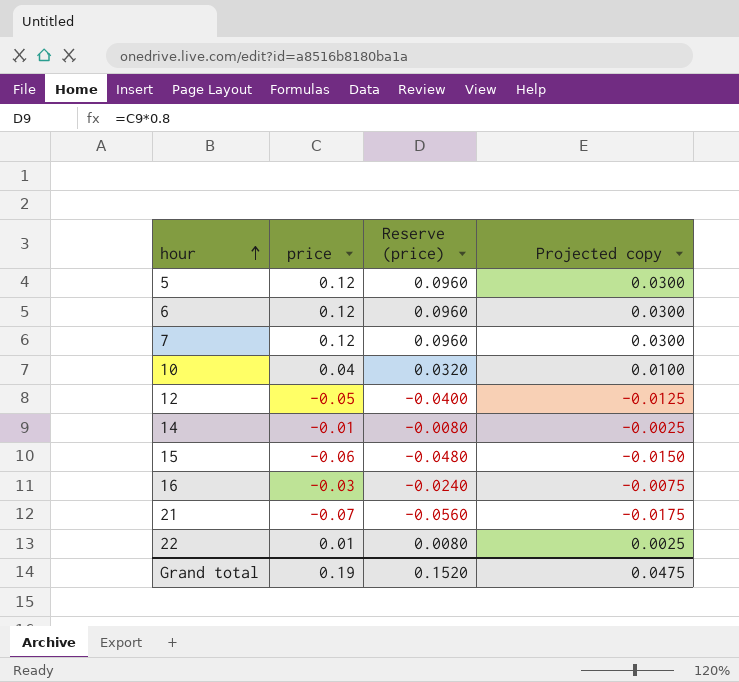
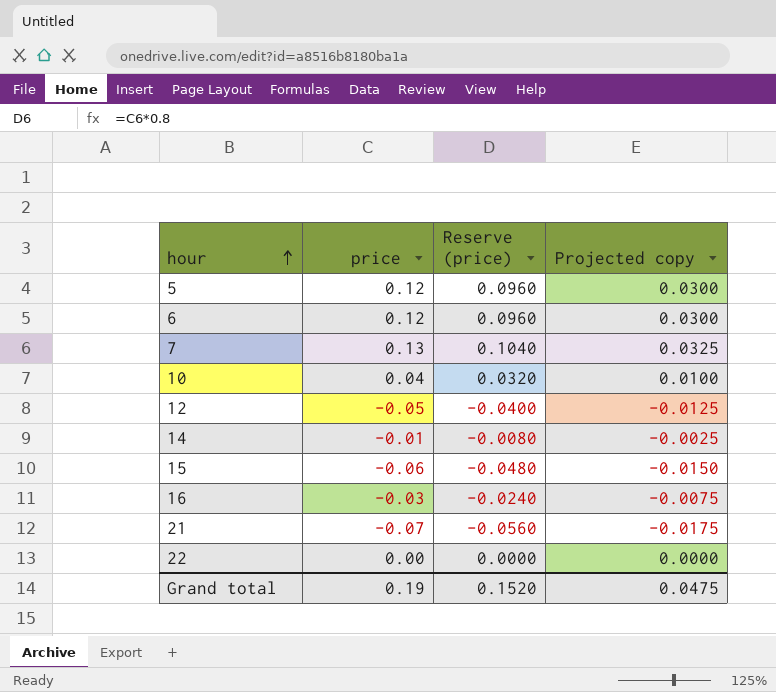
7 | price: 0.12 -> 0.13
7 | Reserve (price): 0.0960 -> 0.1040
7 | Projected copy: 0.0300 -> 0.0325
22 | price: 0.01 -> 0.00
22 | Reserve (price): 0.0080 -> 0.0000
22 | Projected copy: 0.0025 -> 0.0000

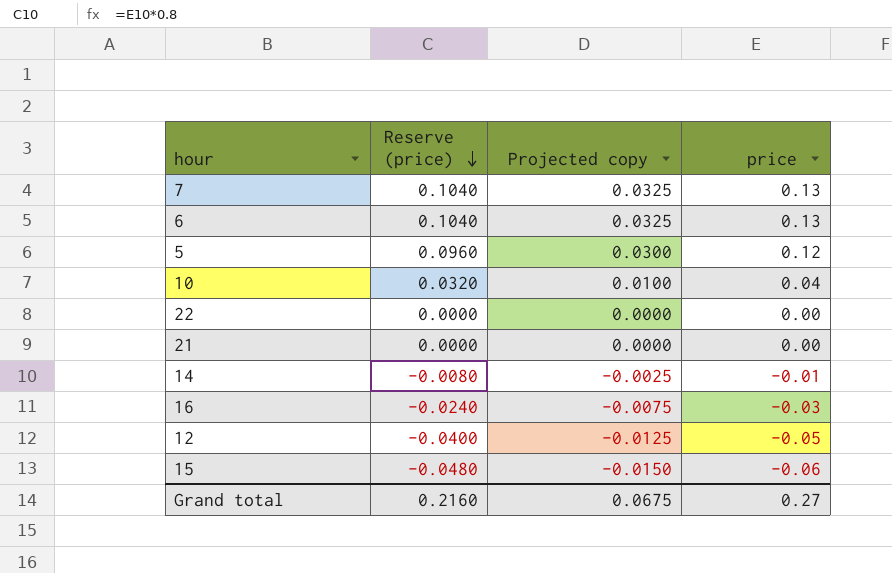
row order: hour ascending -> Reserve (price) descending
column price | position: 2 -> 4
6 | Reserve (price): 0.0960 -> 0.1040
6 | Projected copy: 0.0300 -> 0.0325
6 | price: 0.12 -> 0.13
21 | Reserve (price): -0.0560 -> 0.0000
21 | Projected copy: -0.0175 -> 0.0000
21 | price: -0.07 -> 0.00
Grand total | Reserve (price): 0.1520 -> 0.2160
Grand total | Projected copy: 0.0475 -> 0.0675
Grand total | price: 0.19 -> 0.27

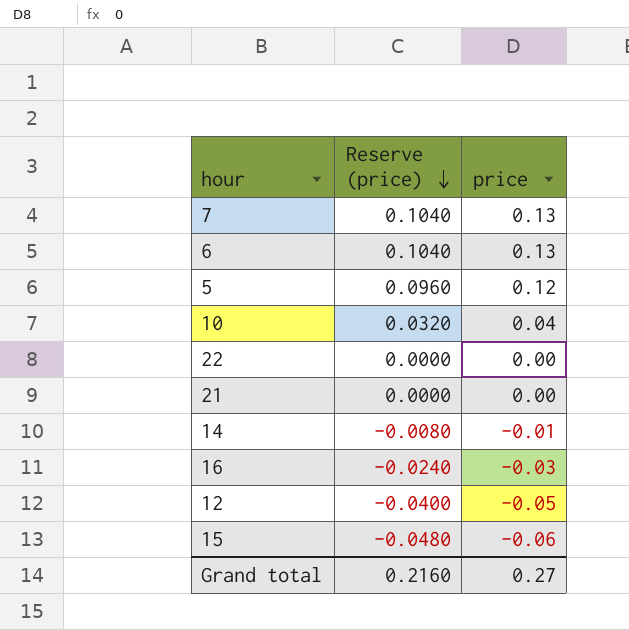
column Projected copy | formula: [price] * 0.25 -> none

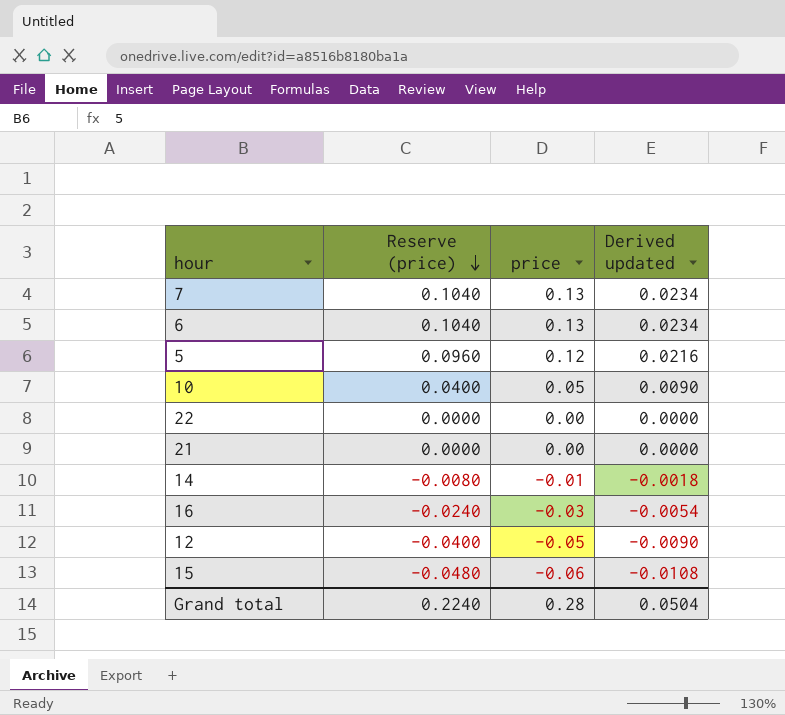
column Derived updated | formula: none -> [price] * 0.18
10 | Reserve (price): 0.0320 -> 0.0400
10 | price: 0.04 -> 0.05
Grand total | Reserve (price): 0.2160 -> 0.2240
Grand total | price: 0.27 -> 0.28

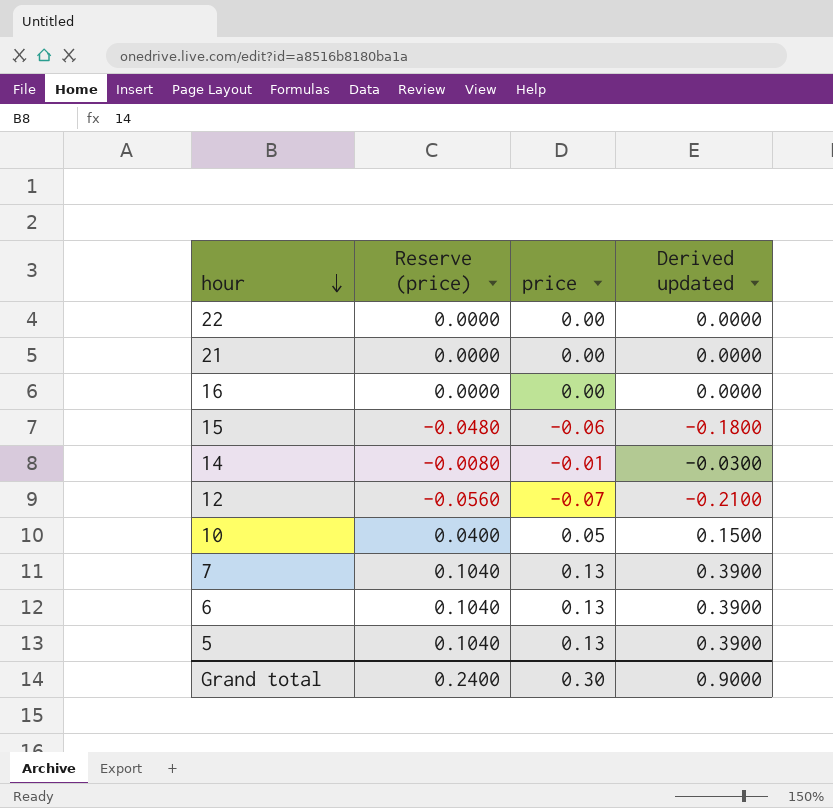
row order: Reserve (price) descending -> hour descending
column Derived updated | formula: [price] * 0.18 -> [price] * 3
16 | Reserve (price): -0.0240 -> 0.0000
16 | price: -0.03 -> 0.00
12 | Reserve (price): -0.0400 -> -0.0560
12 | price: -0.05 -> -0.07
5 | Reserve (price): 0.0960 -> 0.1040
5 | price: 0.12 -> 0.13
Grand total | Reserve (price): 0.2240 -> 0.2400
Grand total | price: 0.28 -> 0.30
Grand total | Derived updated: 0.0504 -> 0.9000

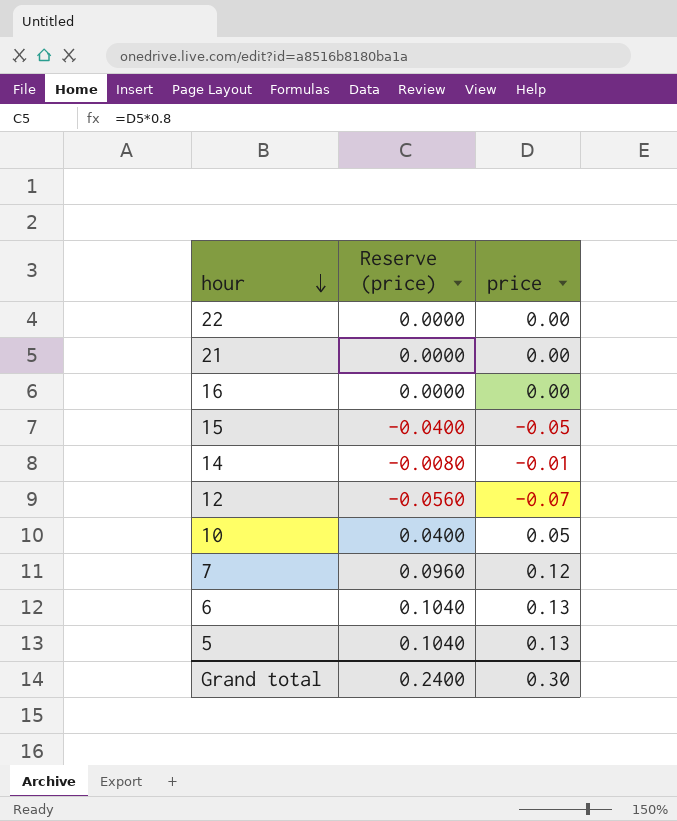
column Derived updated | formula: [price] * 3 -> none
15 | Reserve (price): -0.0480 -> -0.0400
15 | price: -0.06 -> -0.05
7 | Reserve (price): 0.1040 -> 0.0960
7 | price: 0.13 -> 0.12

